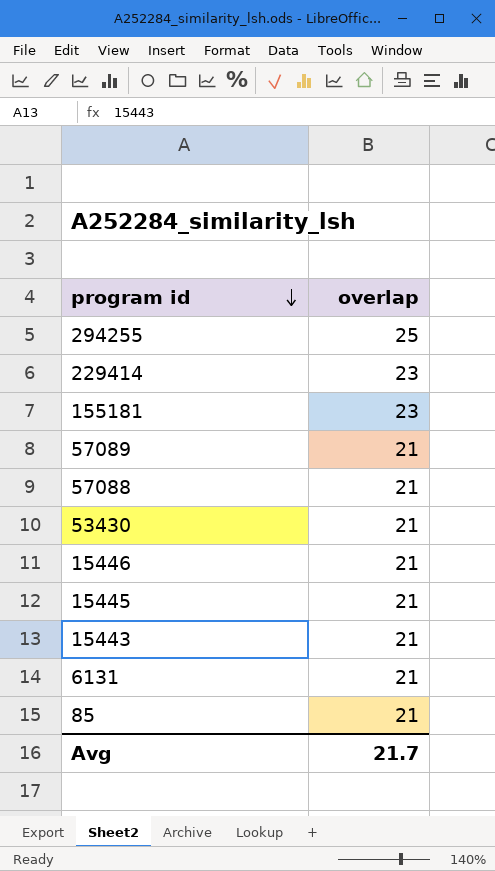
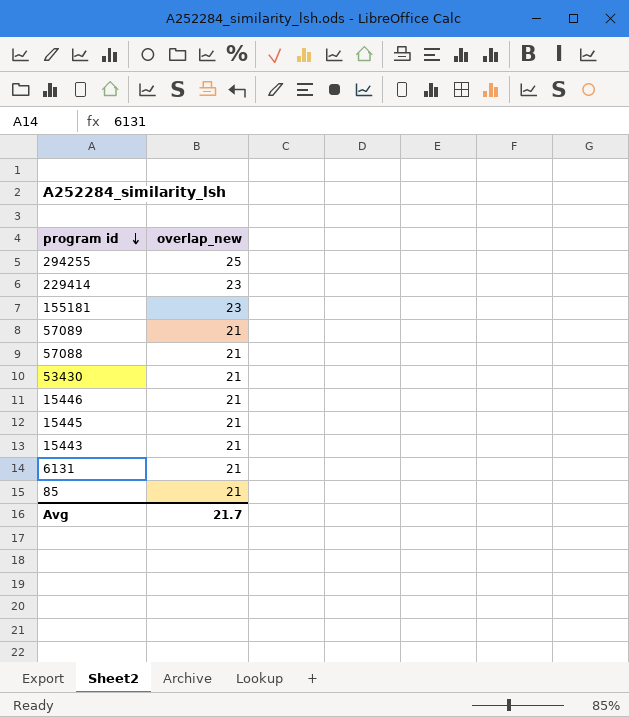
column name: overlap -> overlap_new

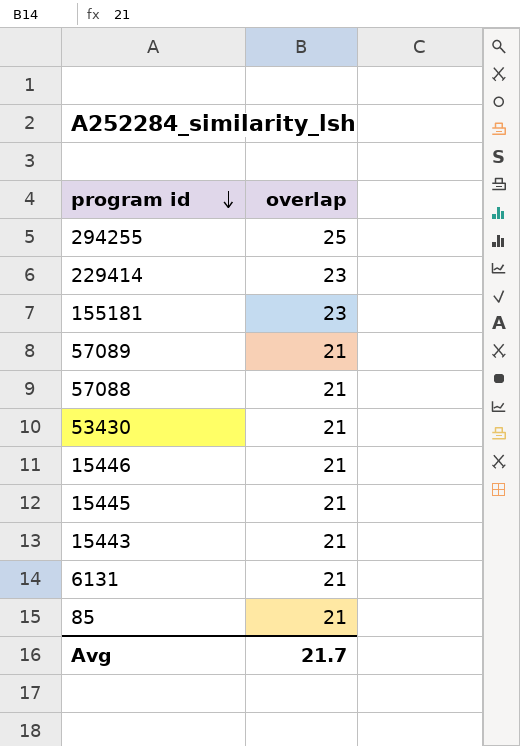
column name: overlap_new -> overlap

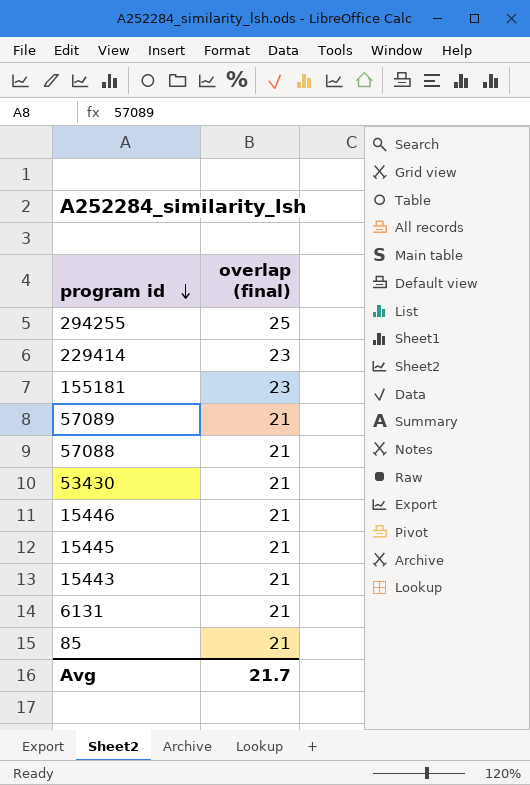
column name: overlap -> overlap (final)

